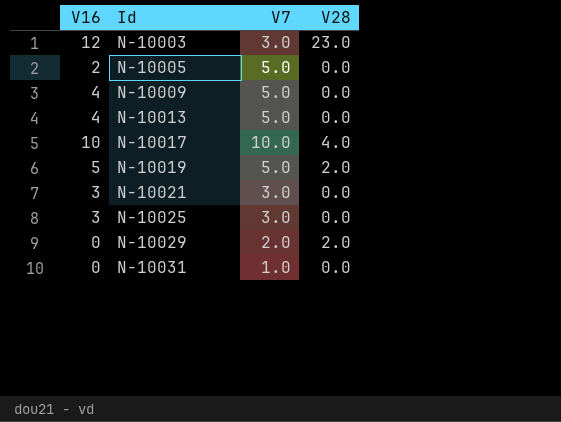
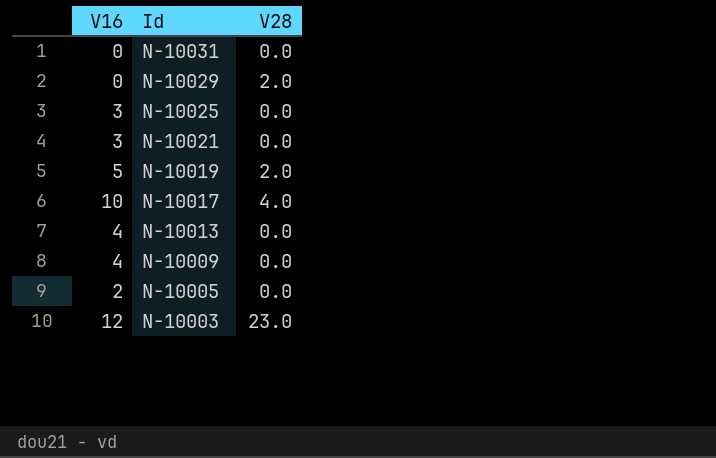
row order: Id ascending -> Id descending
column V7 | position: 3 -> none

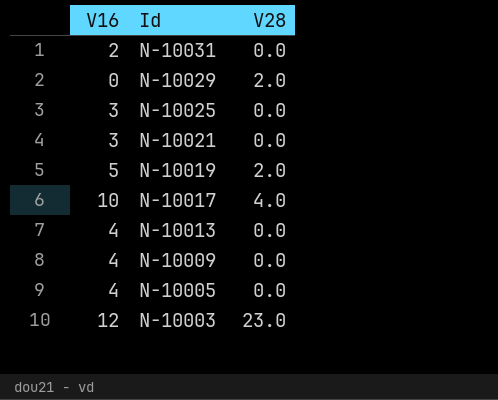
N-10031 | V16: 0 -> 2
N-10005 | V16: 2 -> 4

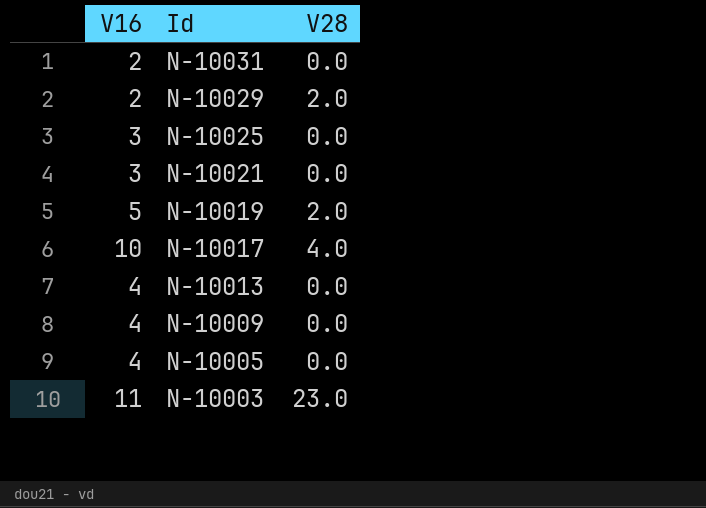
N-10029 | V16: 0 -> 2
N-10003 | V16: 12 -> 11

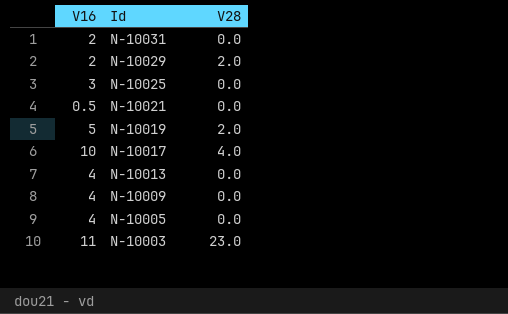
N-10021 | V16: 3 -> 0.5

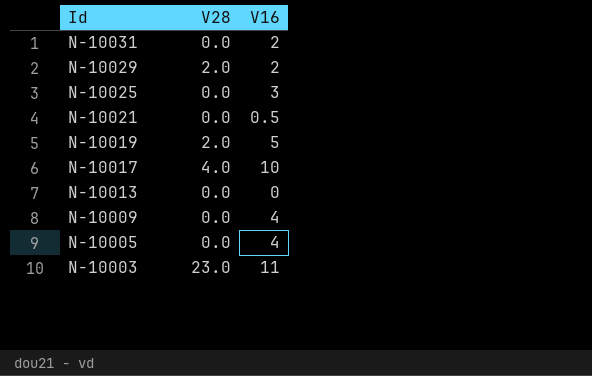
column V16 | position: 1 -> 3
N-10013 | V16: 4 -> 0

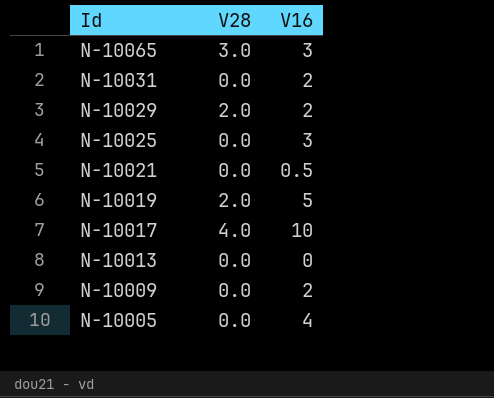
row N-10003: 23.0 | 11 -> none
row N-10065: none -> 3.0 | 3
N-10009 | V16: 4 -> 2

